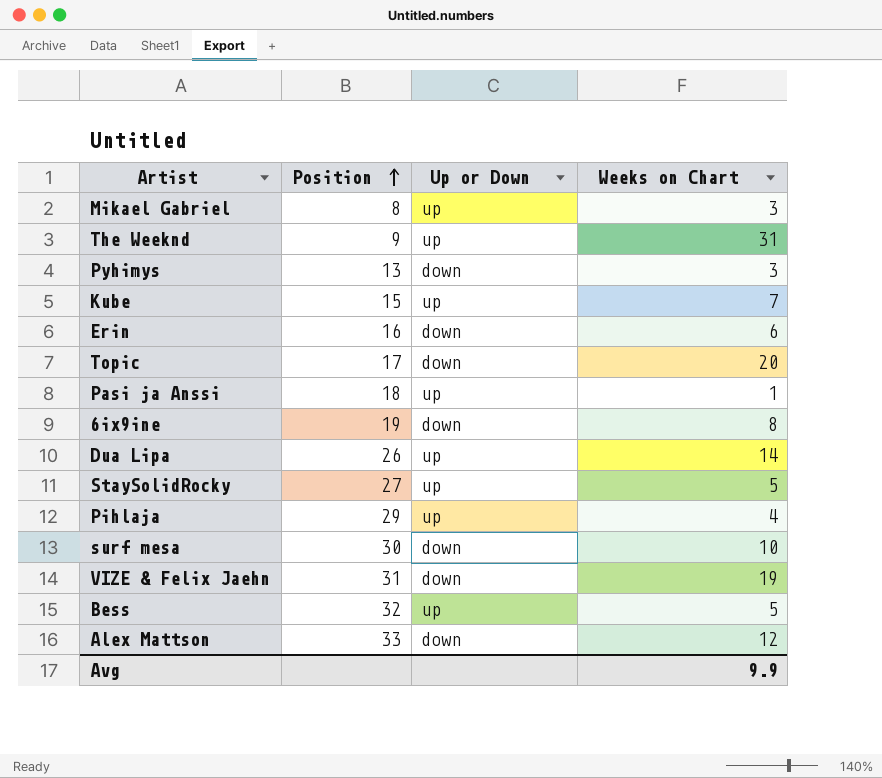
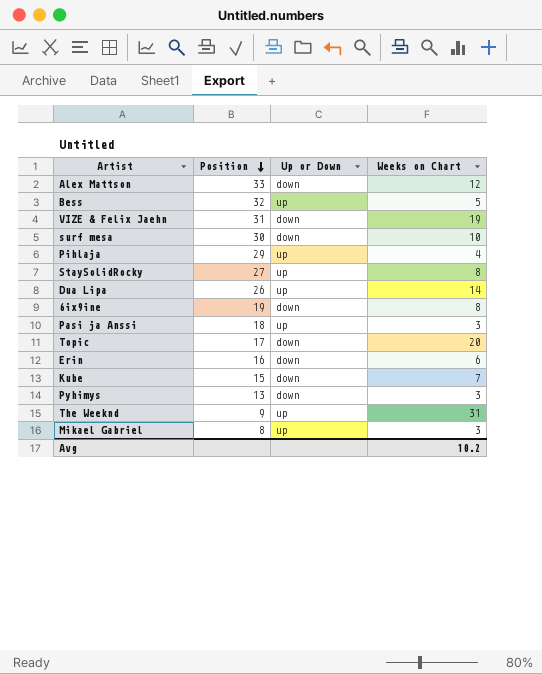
row order: Position ascending -> Position descending
StaySolidRocky | Weeks on Chart: 5 -> 8
Pasi ja Anssi | Weeks on Chart: 1 -> 3
Kube | Up or Down: up -> down
Avg | Weeks on Chart: 9.9 -> 10.2

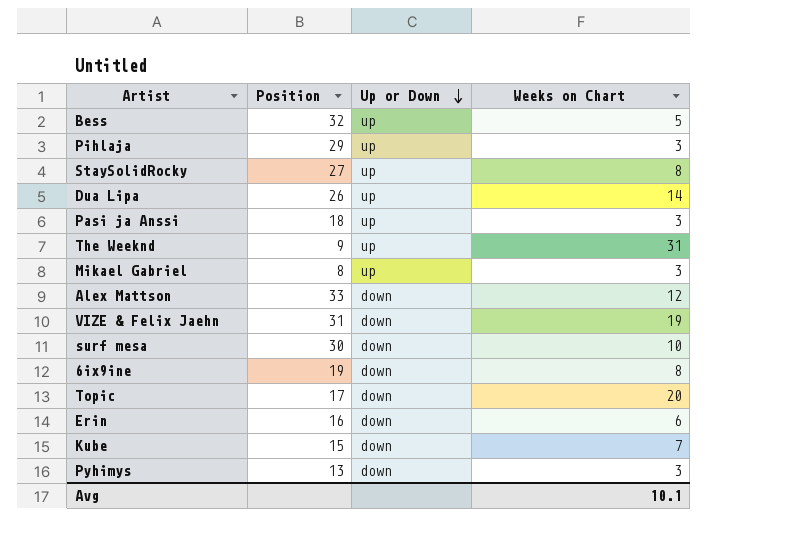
row order: Position descending -> Up or Down descending
Pihlaja | Weeks on Chart: 4 -> 3
Avg | Weeks on Chart: 10.2 -> 10.1

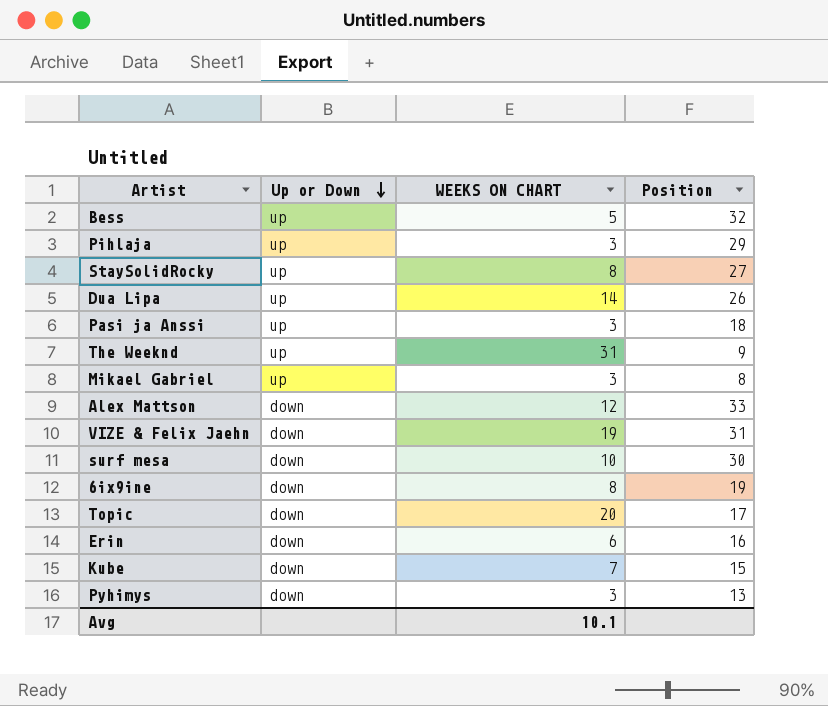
column name: Weeks on Chart -> WEEKS ON CHART
column Position | position: 2 -> 4

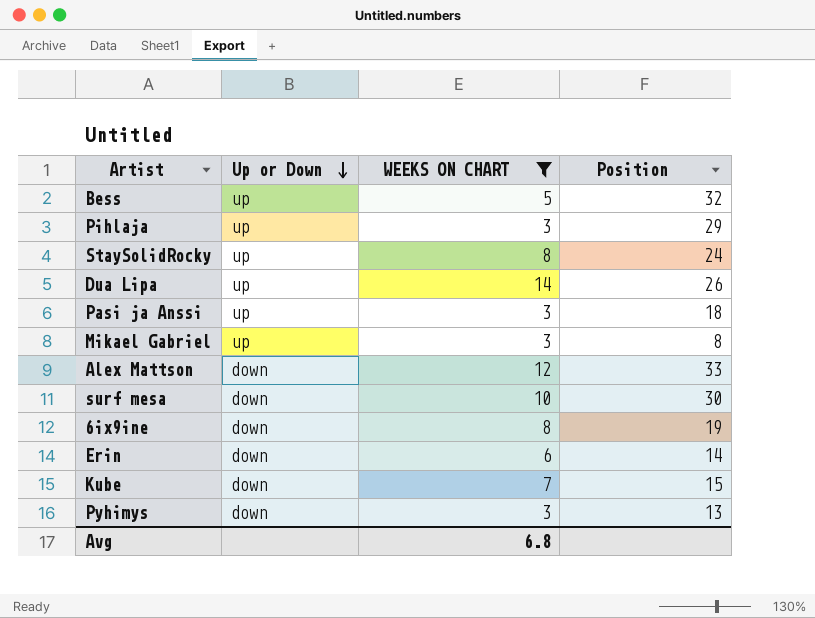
filter: none -> WEEKS ON CHART <= 14
StaySolidRocky | Position: 27 -> 24
Erin | Position: 16 -> 14
Avg | WEEKS ON CHART: 10.1 -> 6.8

